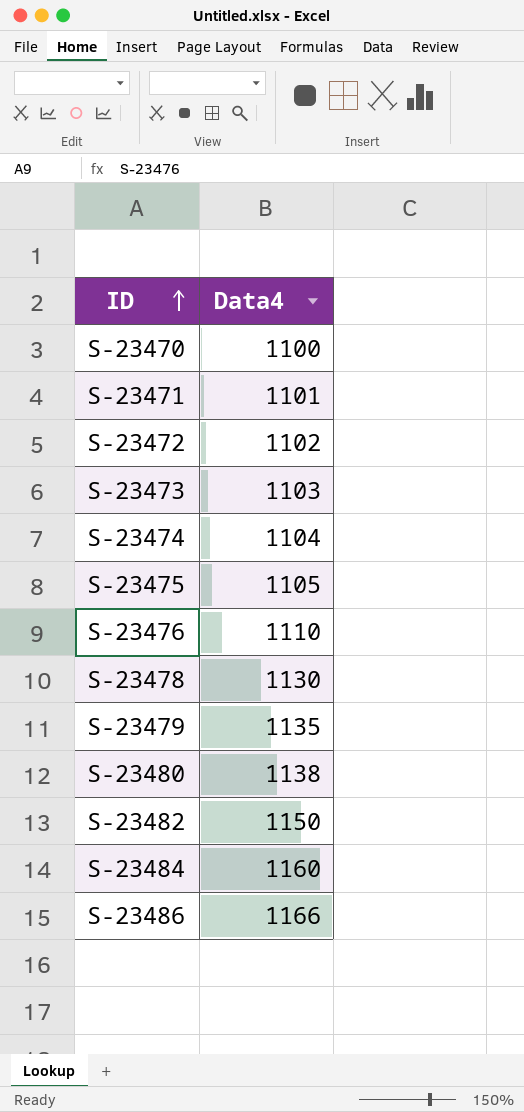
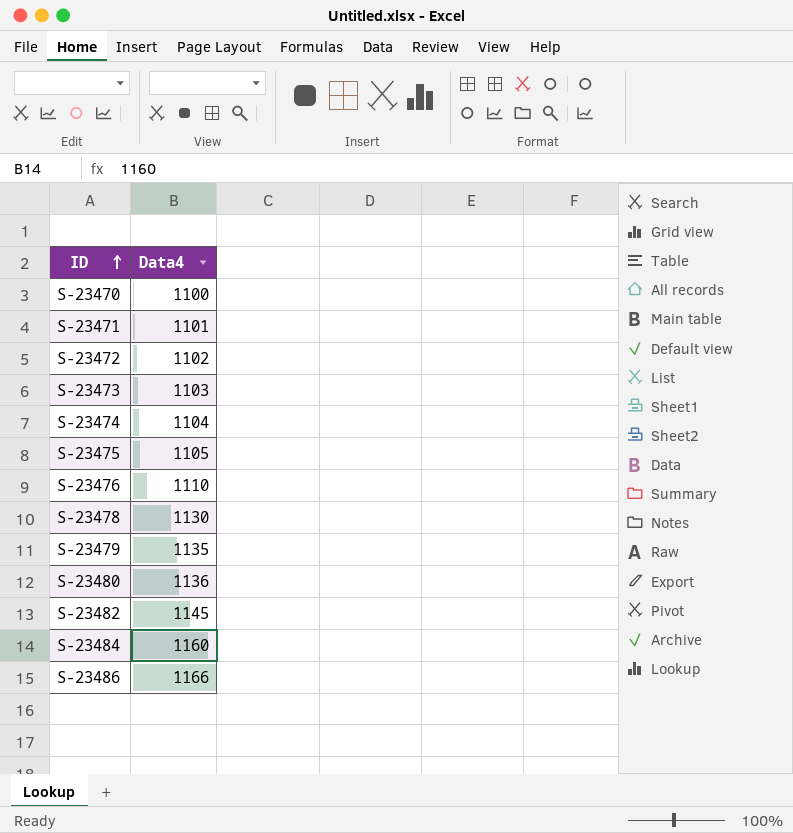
S-23480 | Data4: 1138 -> 1136
S-23482 | Data4: 1150 -> 1145

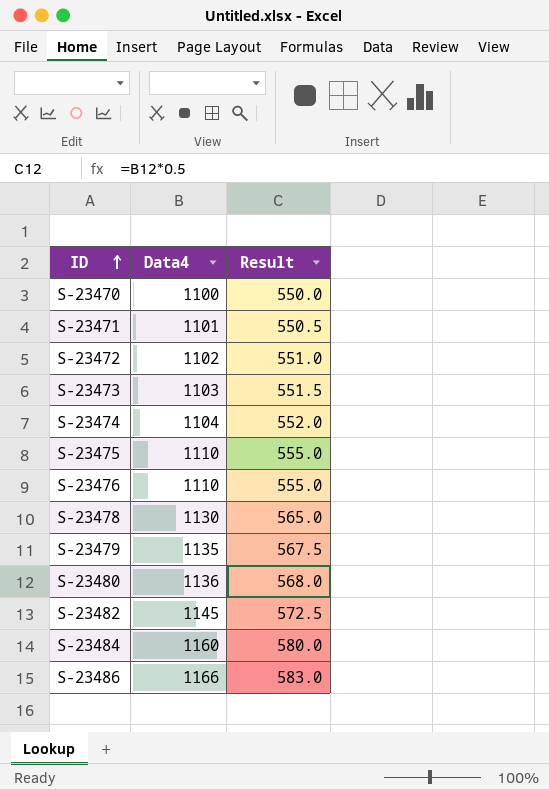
column Result | formula: none -> [Data4] * 0.5
S-23475 | Data4: 1105 -> 1110

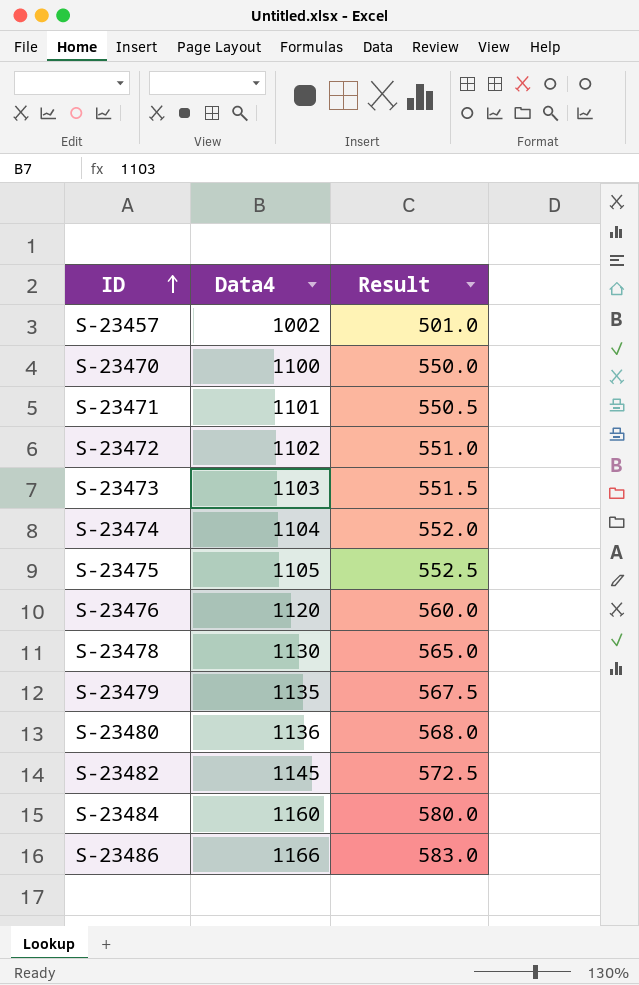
row S-23457: none -> 1002 | 501.0
S-23475 | Data4: 1110 -> 1105
S-23475 | Result: 555.0 -> 552.5
S-23476 | Data4: 1110 -> 1120
S-23476 | Result: 555.0 -> 560.0

